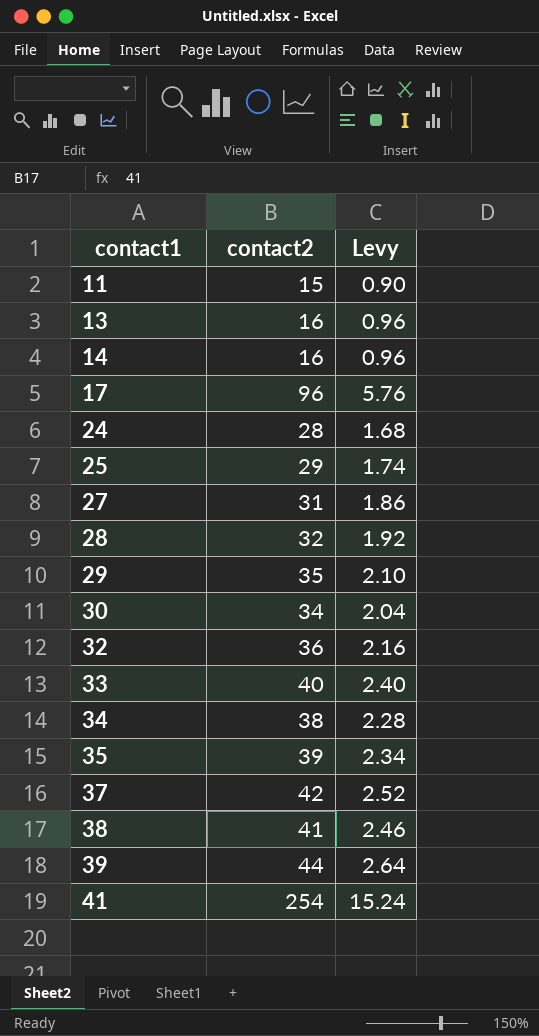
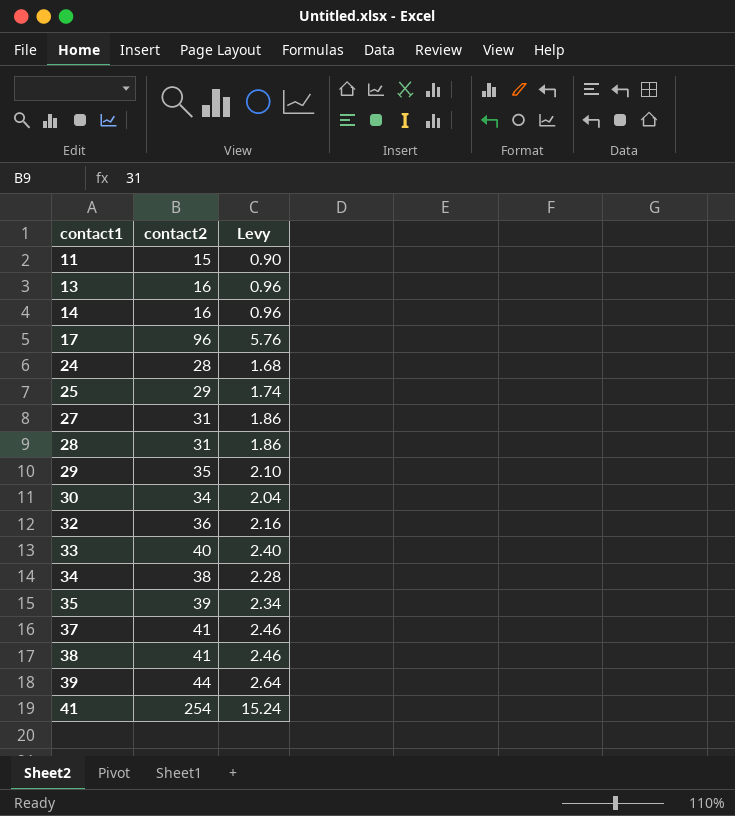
28 | contact2: 32 -> 31
28 | Levy: 1.92 -> 1.86
37 | contact2: 42 -> 41
37 | Levy: 2.52 -> 2.46

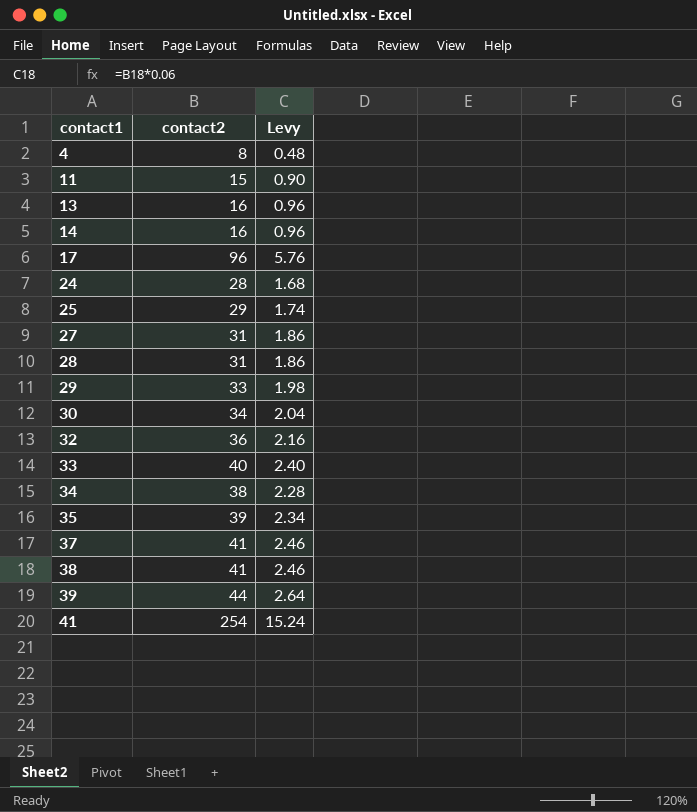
row 4: none -> 8 | 0.48
29 | contact2: 35 -> 33
29 | Levy: 2.10 -> 1.98

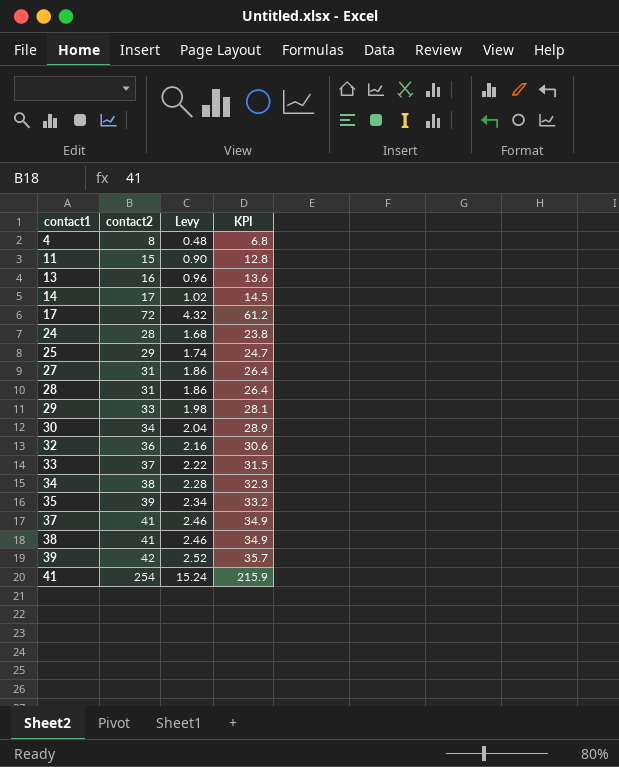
column KPI | formula: none -> [contact2] * 0.85
14 | contact2: 16 -> 17
14 | Levy: 0.96 -> 1.02
17 | contact2: 96 -> 72
17 | Levy: 5.76 -> 4.32
33 | contact2: 40 -> 37
33 | Levy: 2.40 -> 2.22
39 | contact2: 44 -> 42
39 | Levy: 2.64 -> 2.52

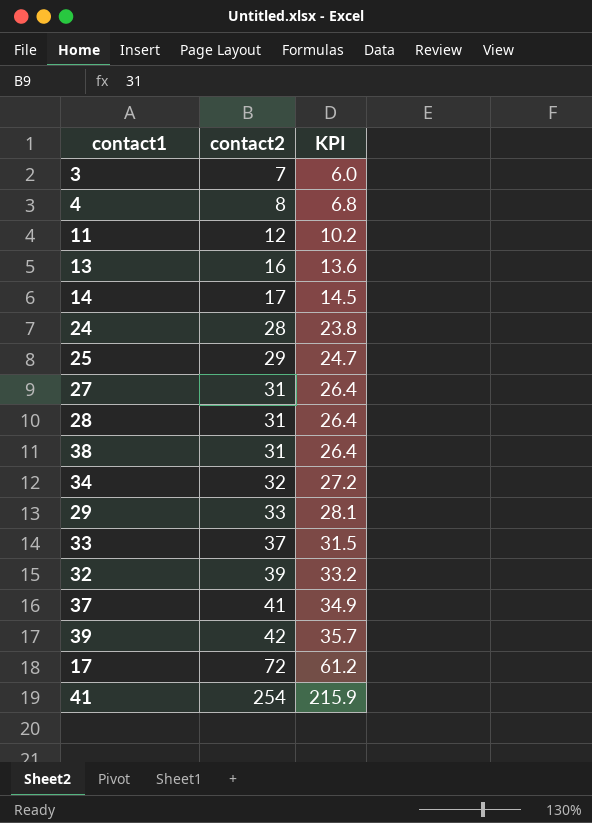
row order: contact1 ascending -> contact2 ascending
column Levy | formula: [contact2] * 0.06 -> none
row 30: 34 | 2.04 | 28.9 -> none
row 35: 39 | 2.34 | 33.2 -> none
row 3: none -> 7 | 6.0
11 | contact2: 15 -> 12
11 | KPI: 12.8 -> 10.2
38 | contact2: 41 -> 31
38 | KPI: 34.9 -> 26.4
34 | contact2: 38 -> 32
34 | KPI: 32.3 -> 27.2
32 | contact2: 36 -> 39
32 | KPI: 30.6 -> 33.2

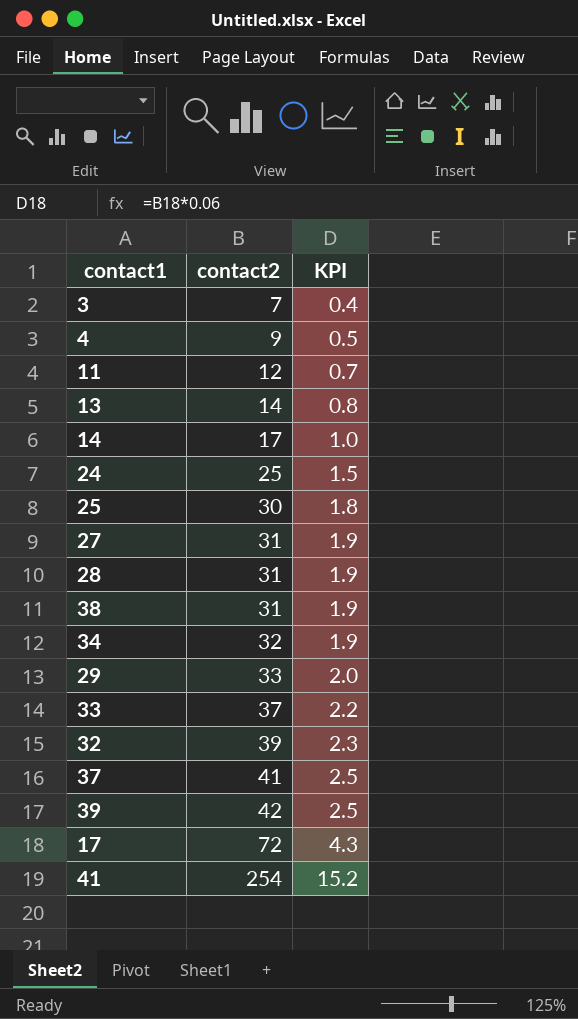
column KPI | formula: [contact2] * 0.85 -> [contact2] * 0.06
4 | contact2: 8 -> 9
13 | contact2: 16 -> 14
24 | contact2: 28 -> 25
25 | contact2: 29 -> 30

